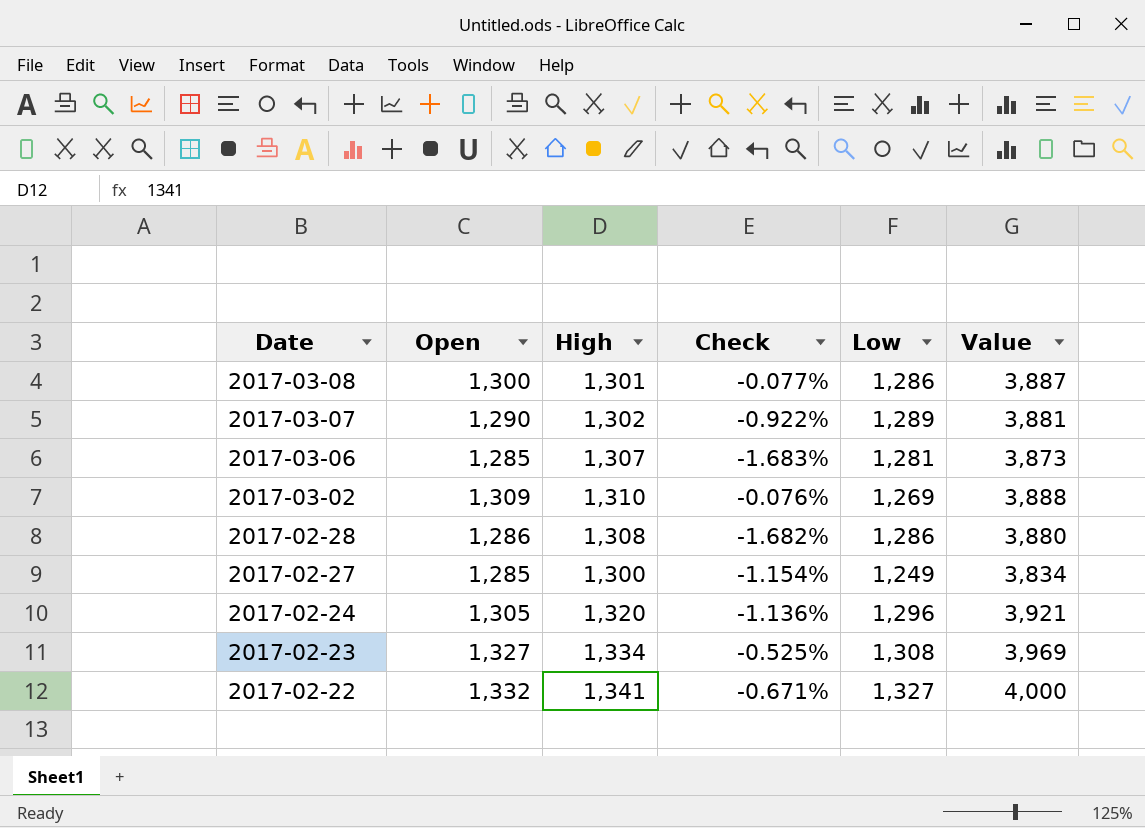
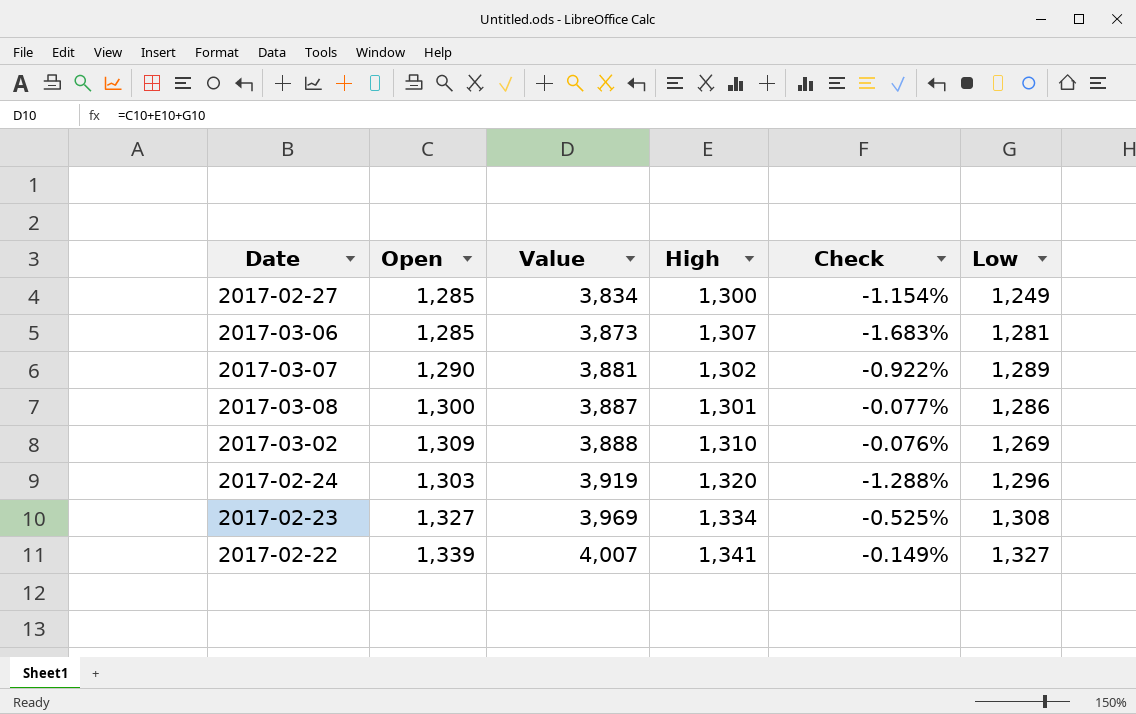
row order: Date descending -> Value ascending
column Value | position: 6 -> 3
row 2017-02-28: 1,286 | 1,308 | -1.682% | 1,286 | 3,880 -> none
2017-02-24 | Open: 1,305 -> 1,303
2017-02-24 | Value: 3,921 -> 3,919
2017-02-24 | Check: -1.136% -> -1.288%
2017-02-22 | Open: 1,332 -> 1,339
2017-02-22 | Value: 4,000 -> 4,007
2017-02-22 | Check: -0.671% -> -0.149%

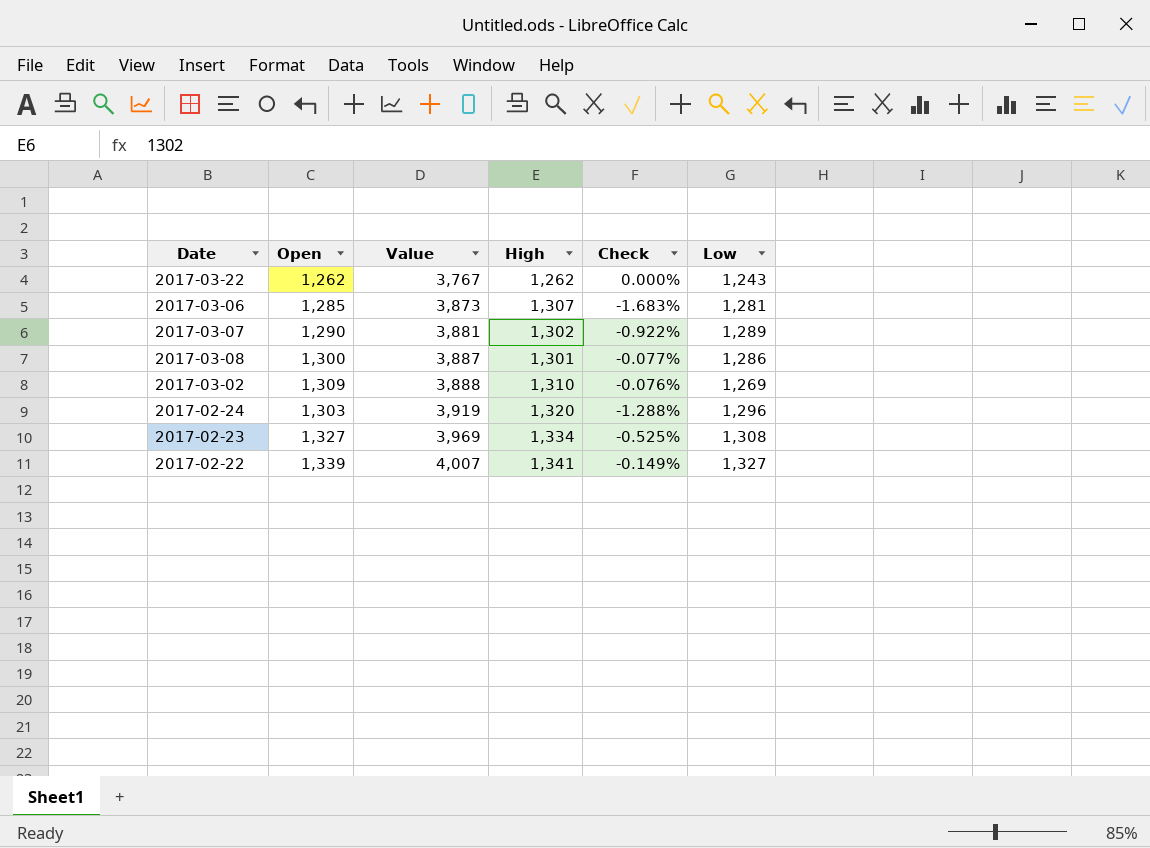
row 2017-02-27: 1,285 | 3,834 | 1,300 | -1.154% | 1,249 -> none
row 2017-03-22: none -> 1,262 | 3,767 | 1,262 | 0.000% | 1,243

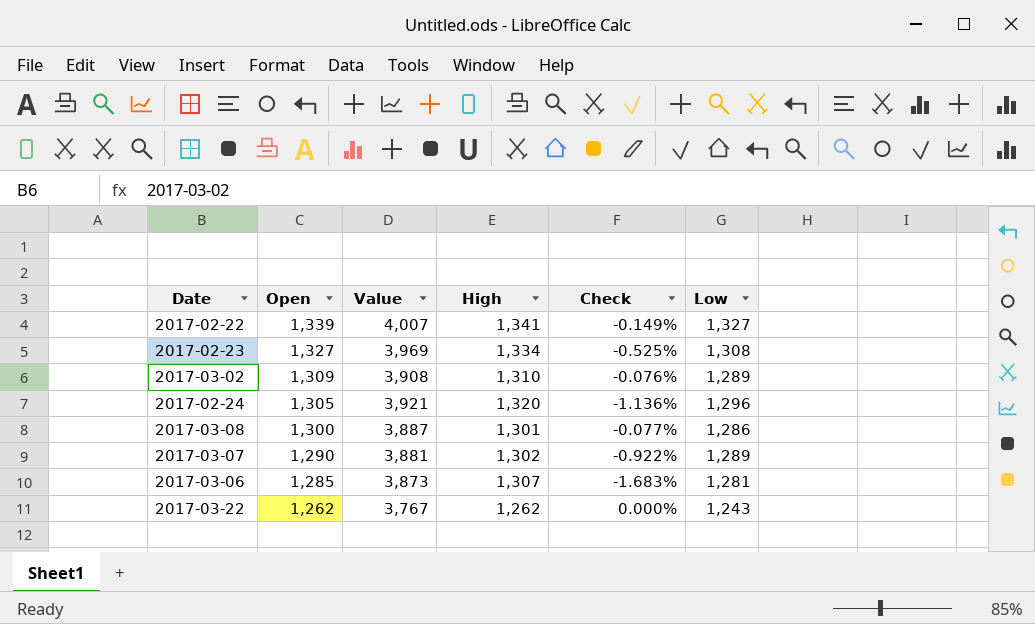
row order: Value ascending -> Open descending
2017-03-02 | Value: 3,888 -> 3,908
2017-03-02 | Low: 1,269 -> 1,289
2017-02-24 | Open: 1,303 -> 1,305
2017-02-24 | Value: 3,919 -> 3,921
2017-02-24 | Check: -1.288% -> -1.136%

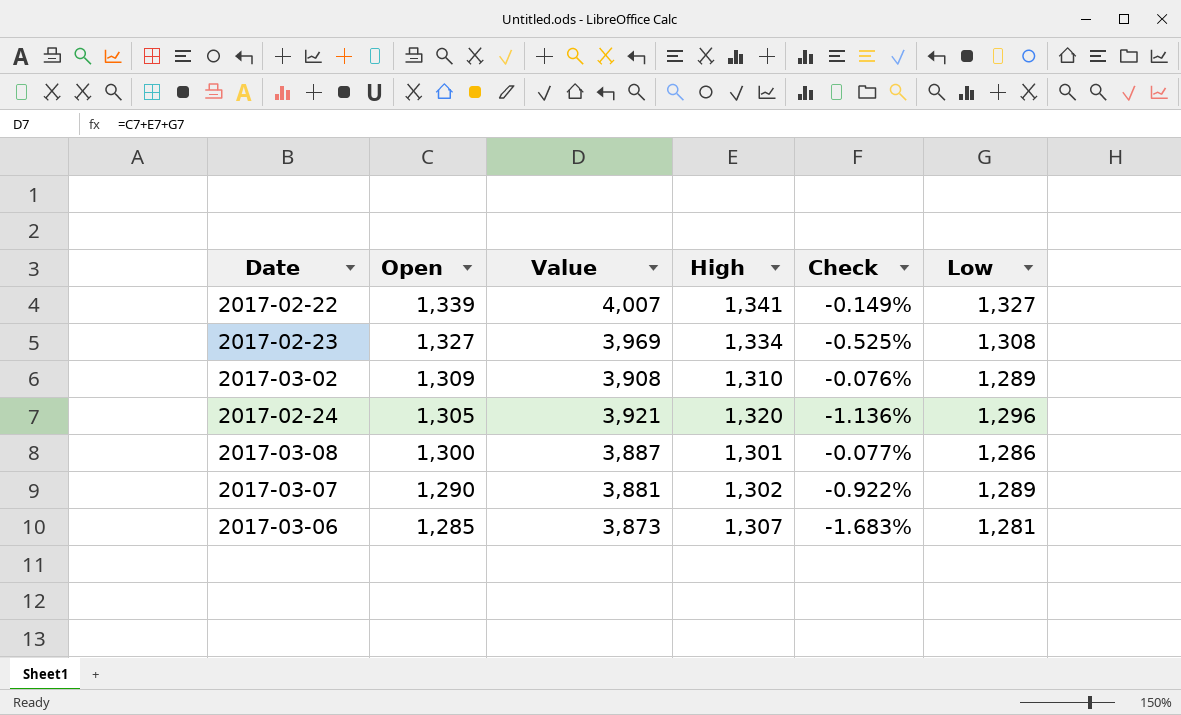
row 2017-03-22: 1,262 | 3,767 | 1,262 | 0.000% | 1,243 -> none

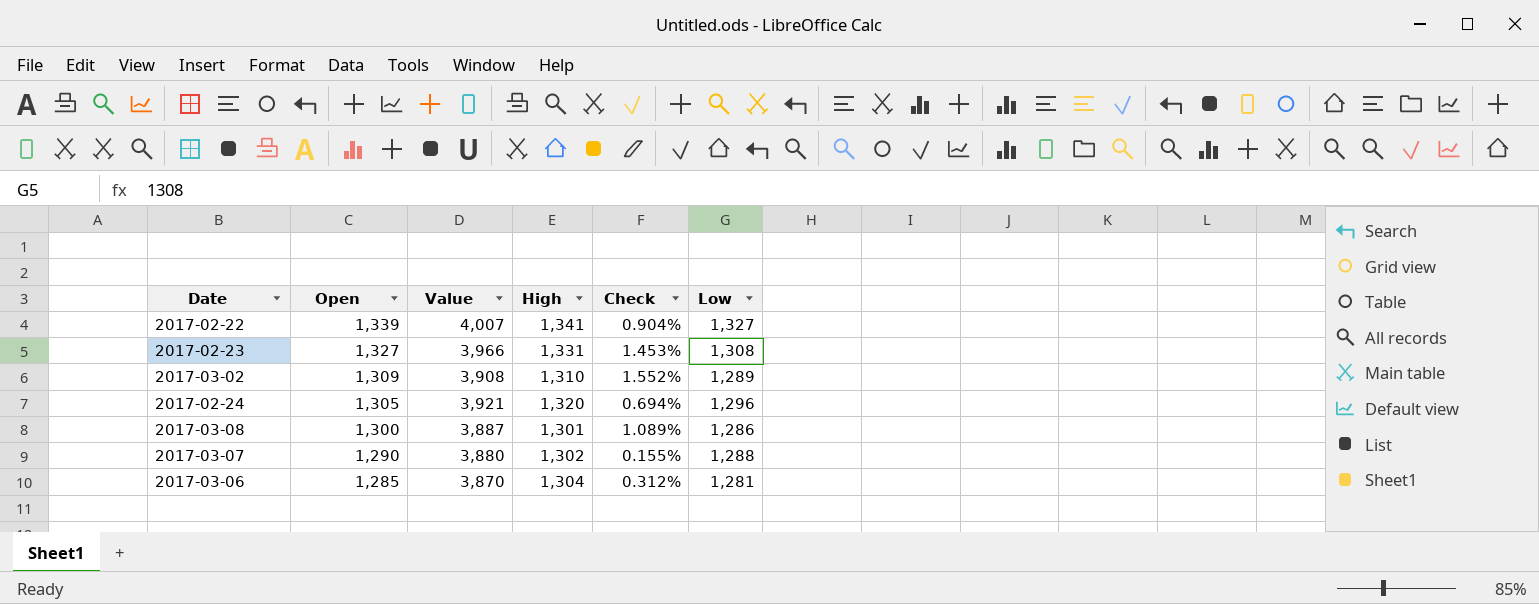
column Check | formula: ([Open] - [High]) / [High] -> ([Open] - [Low]) / [Low]
2017-02-23 | Value: 3,969 -> 3,966
2017-02-23 | High: 1,334 -> 1,331
2017-03-07 | Value: 3,881 -> 3,880
2017-03-07 | Low: 1,289 -> 1,288
2017-03-06 | Value: 3,873 -> 3,870
2017-03-06 | High: 1,307 -> 1,304

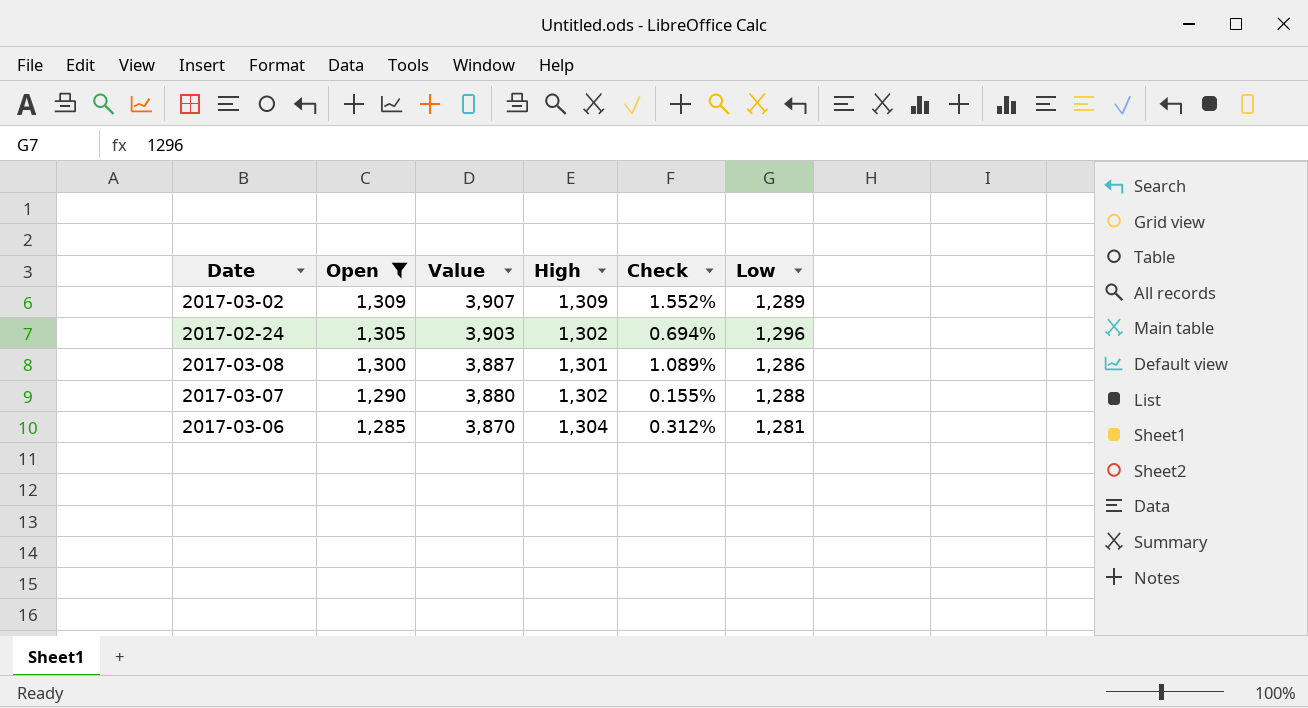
filter: none -> Open <= 1,309
2017-03-02 | Value: 3,908 -> 3,907
2017-03-02 | High: 1,310 -> 1,309
2017-02-24 | Value: 3,921 -> 3,903
2017-02-24 | High: 1,320 -> 1,302

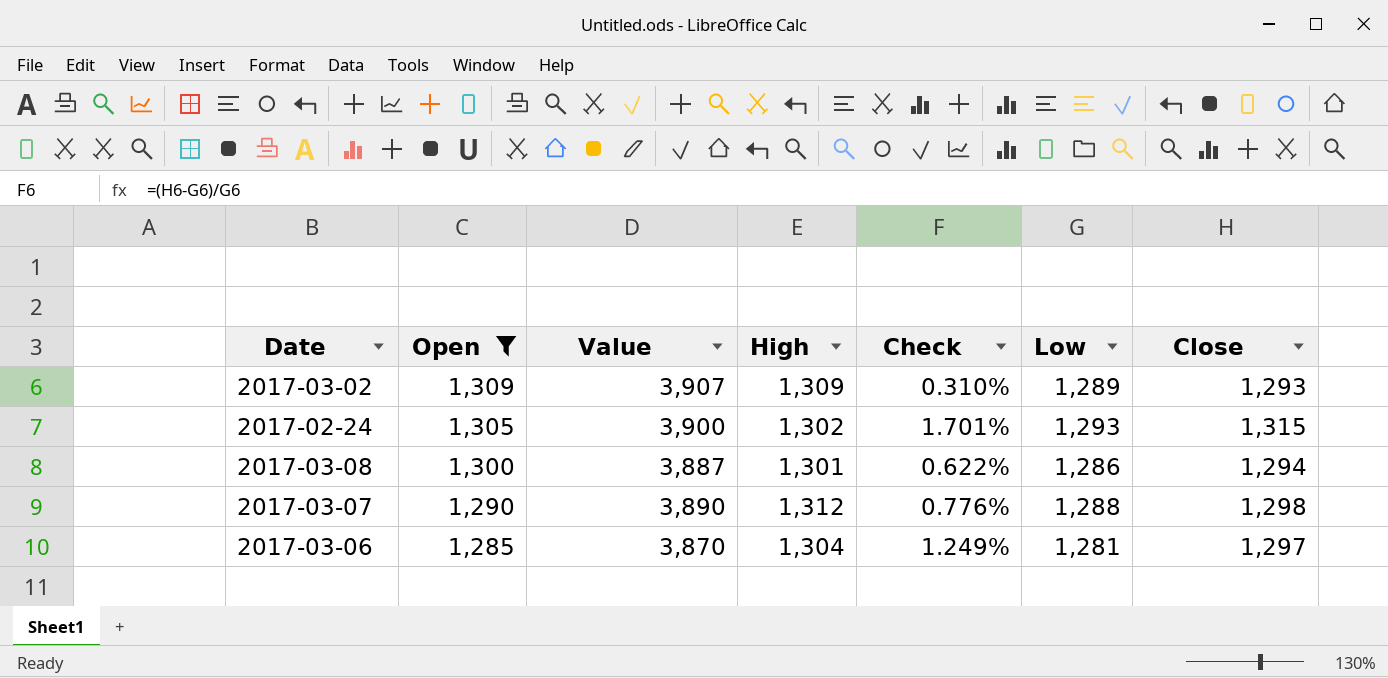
column Check | formula: ([Open] - [Low]) / [Low] -> ([Close] - [Low]) / [Low]
column Close | position: none -> 7
2017-02-24 | Value: 3,903 -> 3,900
2017-02-24 | Low: 1,296 -> 1,293
2017-03-07 | Value: 3,880 -> 3,890
2017-03-07 | High: 1,302 -> 1,312

